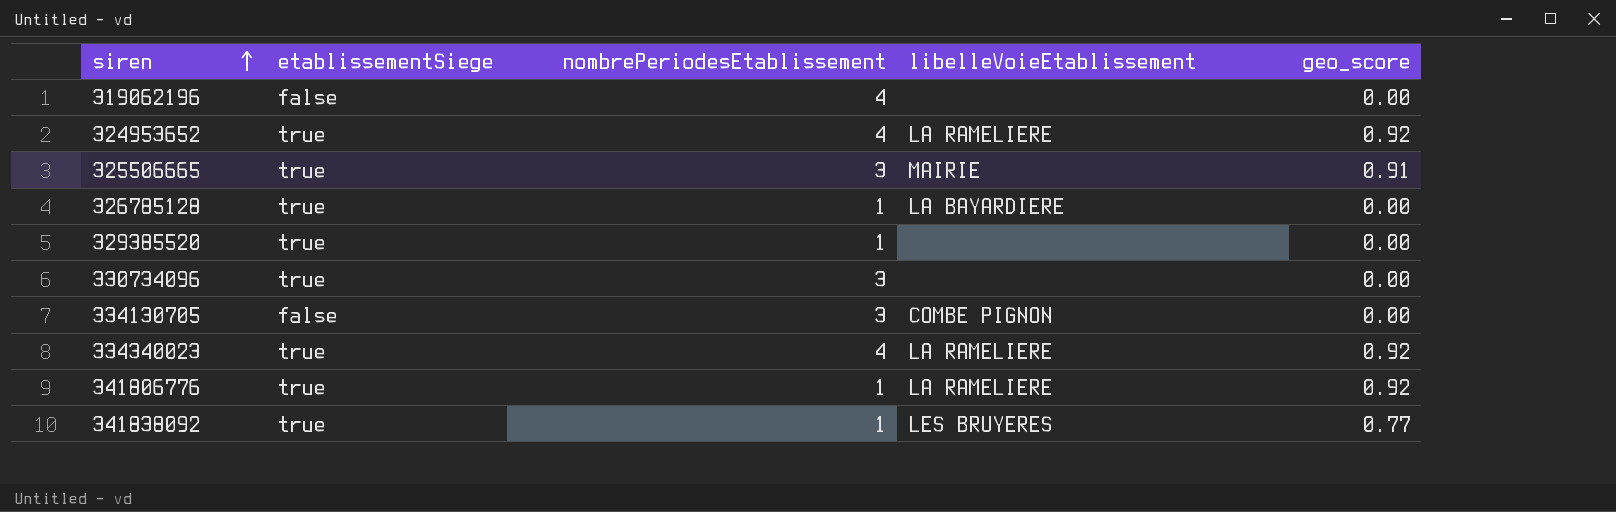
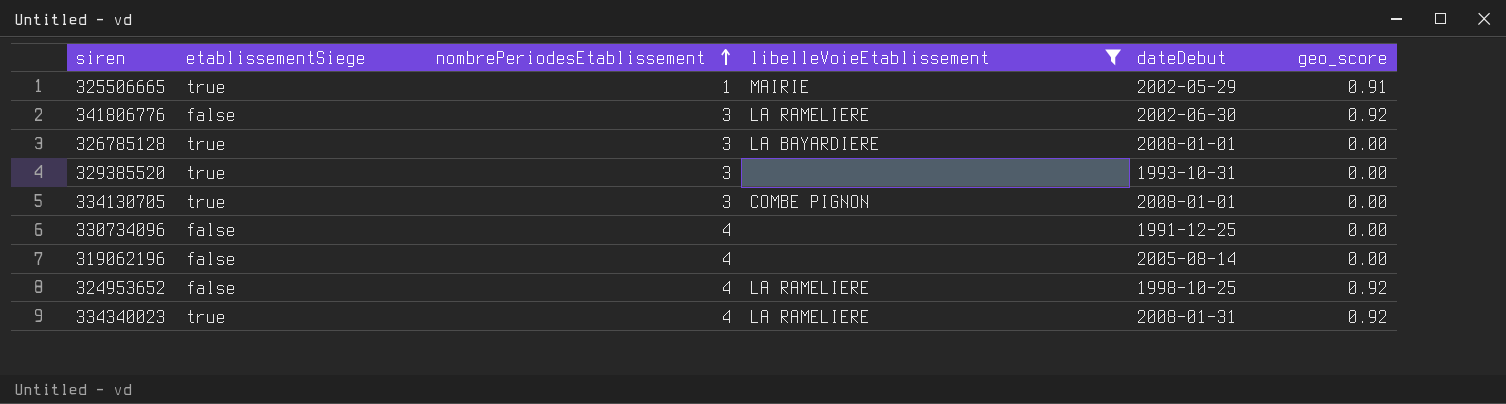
filter: none -> libelleVoieEtablissement != LES BRUYERES
row order: siren ascending -> nombrePeriodesEtablissement ascending
column dateDebut | position: none -> 5
325506665 | nombrePeriodesEtablissement: 3 -> 1
341806776 | etablissementSiege: true -> false
341806776 | nombrePeriodesEtablissement: 1 -> 3
326785128 | nombrePeriodesEtablissement: 1 -> 3
329385520 | nombrePeriodesEtablissement: 1 -> 3
334130705 | etablissementSiege: false -> true
330734096 | etablissementSiege: true -> false
330734096 | nombrePeriodesEtablissement: 3 -> 4
324953652 | etablissementSiege: true -> false

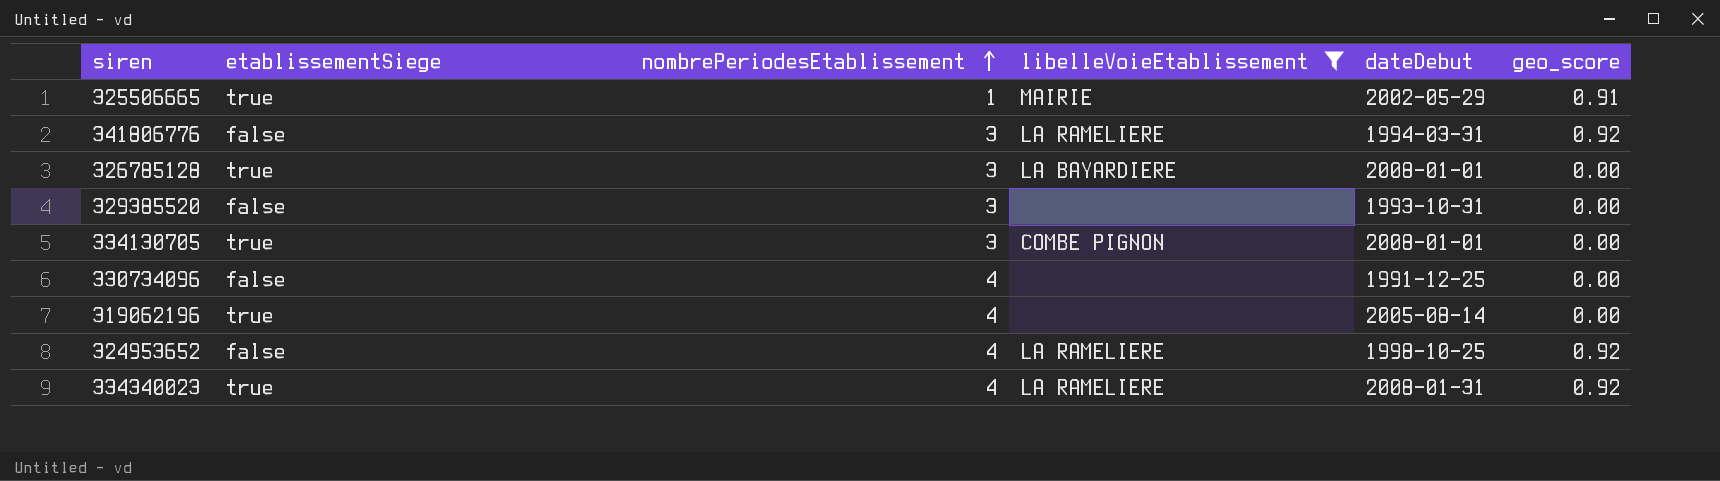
341806776 | dateDebut: 2002-06-30 -> 1994-03-31
329385520 | etablissementSiege: true -> false
319062196 | etablissementSiege: false -> true

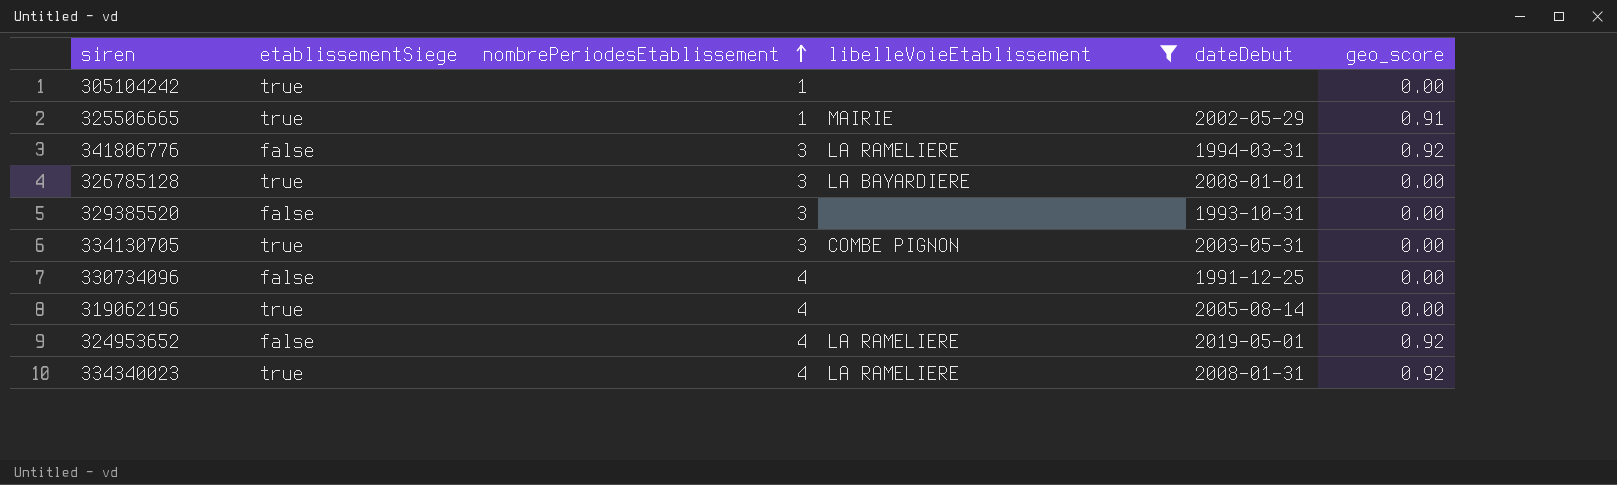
row 305104242: none -> true | 1 | none | none | 0.00
334130705 | dateDebut: 2008-01-01 -> 2003-05-31
324953652 | dateDebut: 1998-10-25 -> 2019-05-01

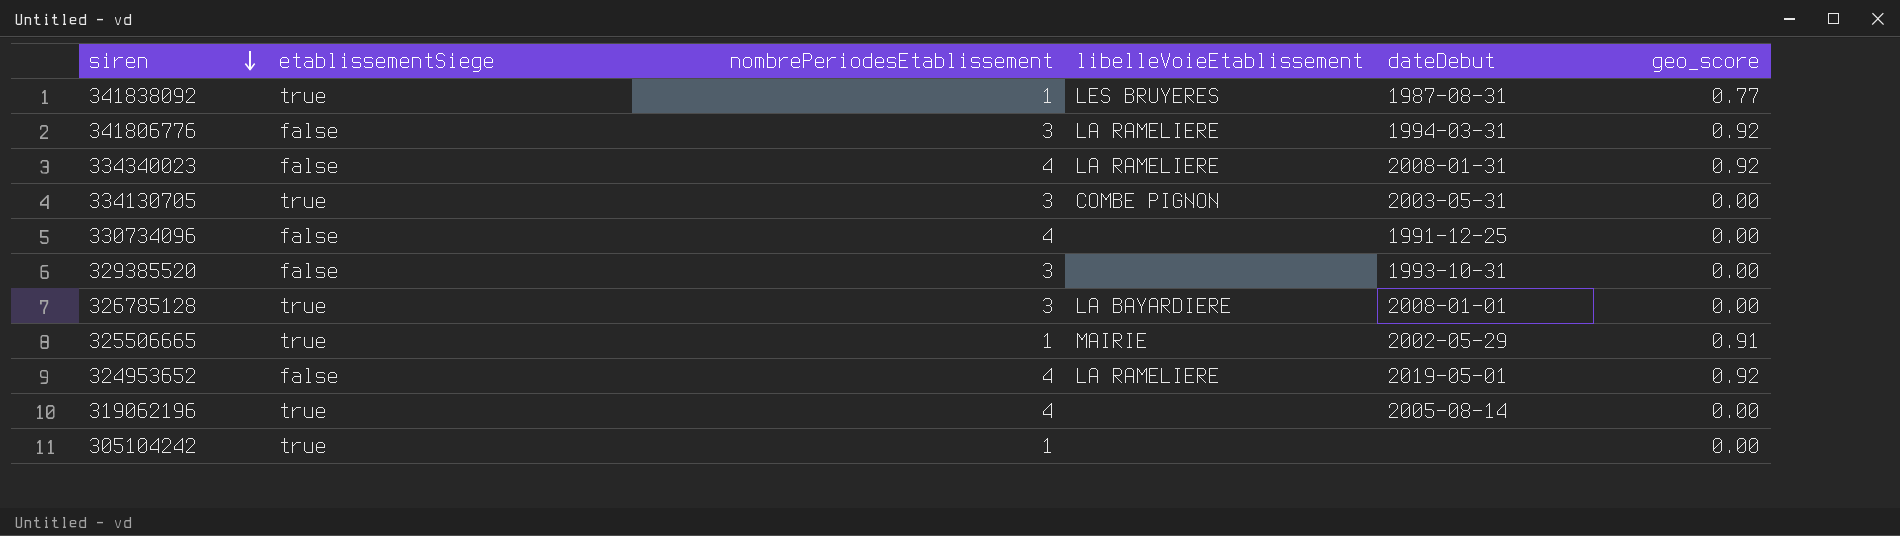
filter: libelleVoieEtablissement != LES BRUYERES -> none
row order: nombrePeriodesEtablissement ascending -> siren descending
334340023 | etablissementSiege: true -> false

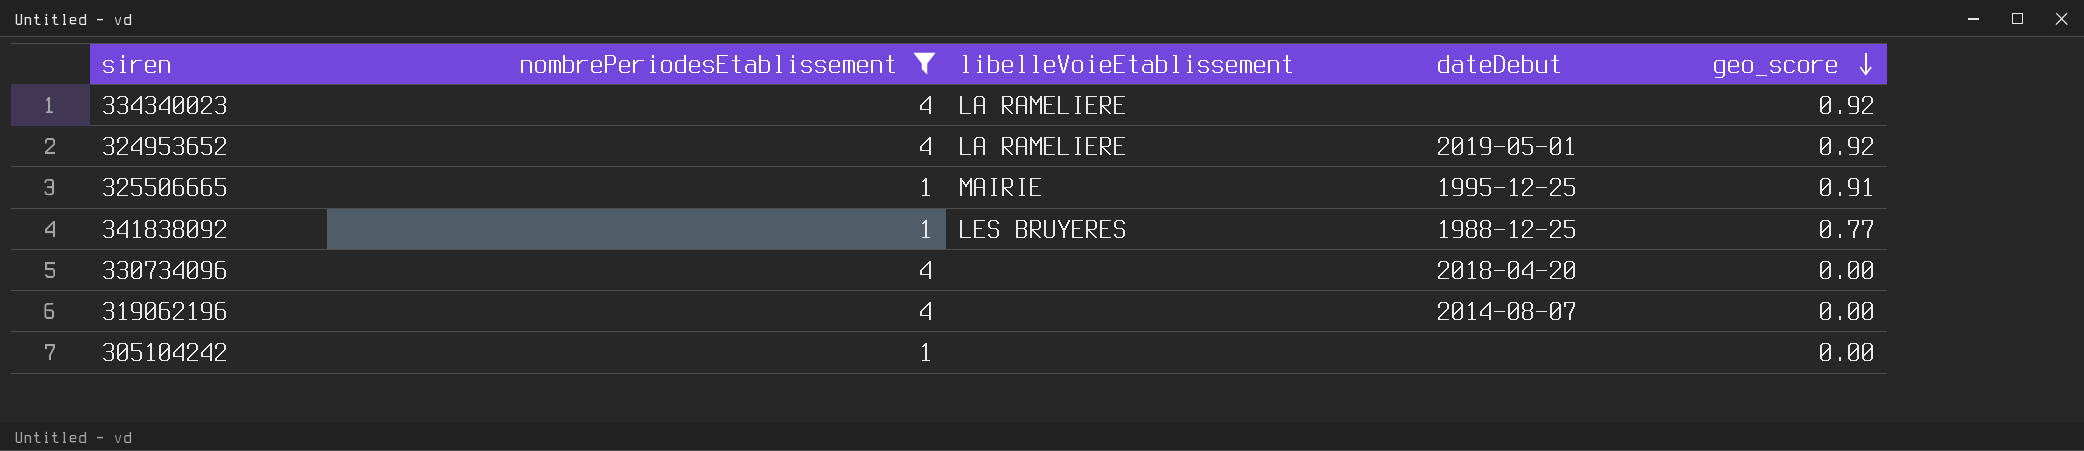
filter: none -> nombrePeriodesEtablissement != 3
row order: siren descending -> geo_score descending
column etablissementSiege | position: 2 -> none
334340023 | dateDebut: 2008-01-31 -> none
325506665 | dateDebut: 2002-05-29 -> 1995-12-25
341838092 | dateDebut: 1987-08-31 -> 1988-12-25
330734096 | dateDebut: 1991-12-25 -> 2018-04-20
319062196 | dateDebut: 2005-08-14 -> 2014-08-07

